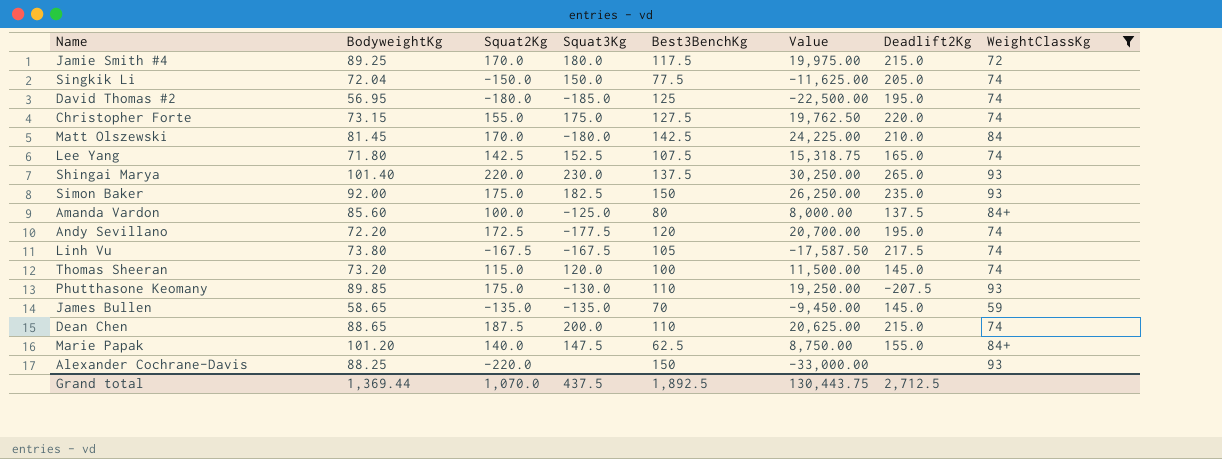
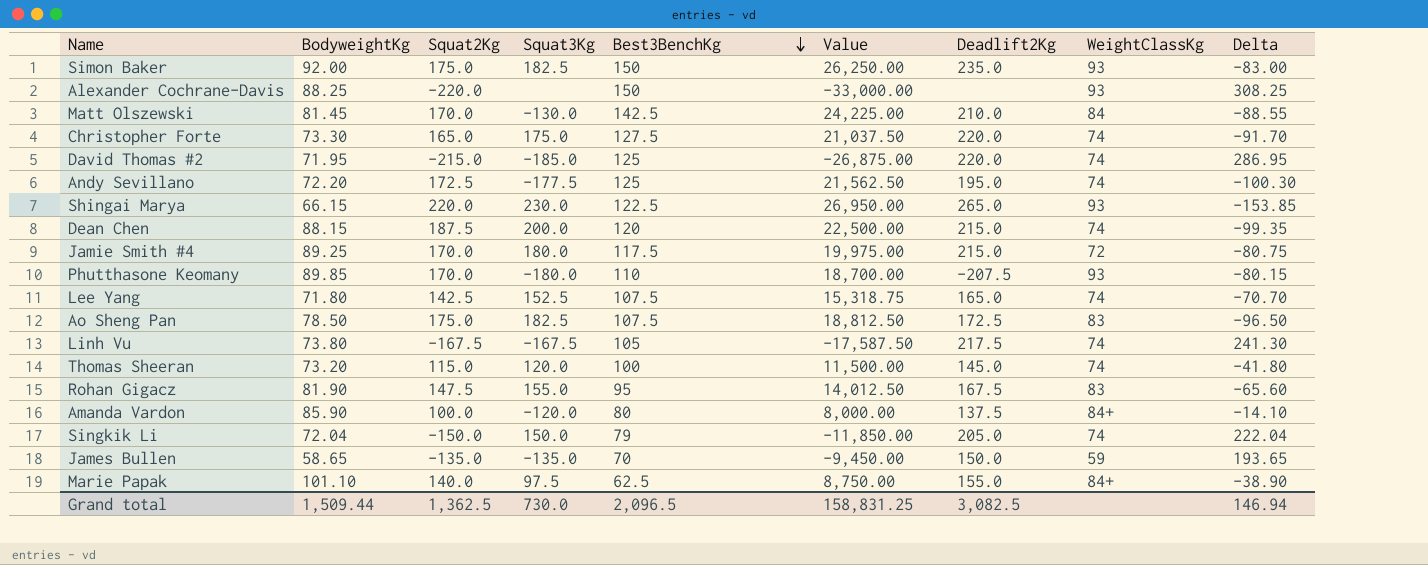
filter: WeightClassKg != 83 -> none
row order: none -> Best3BenchKg descending
column Delta | formula: none -> [BodyweightKg] - [Squat2Kg]
Matt Olszewski | Squat3Kg: -180.0 -> -130.0
Christopher Forte | BodyweightKg: 73.15 -> 73.30
Christopher Forte | Squat2Kg: 155.0 -> 165.0
Christopher Forte | Value: 19,762.50 -> 21,037.50
David Thomas #2 | BodyweightKg: 56.95 -> 71.95
David Thomas #2 | Squat2Kg: -180.0 -> -215.0
David Thomas #2 | Value: -22,500.00 -> -26,875.00
David Thomas #2 | Deadlift2Kg: 195.0 -> 220.0
Andy Sevillano | Best3BenchKg: 120 -> 125
Andy Sevillano | Value: 20,700.00 -> 21,562.50
Shingai Marya | BodyweightKg: 101.40 -> 66.15
Shingai Marya | Best3BenchKg: 137.5 -> 122.5
Shingai Marya | Value: 30,250.00 -> 26,950.00
Dean Chen | BodyweightKg: 88.65 -> 88.15
Dean Chen | Best3BenchKg: 110 -> 120
Dean Chen | Value: 20,625.00 -> 22,500.00
Phutthasone Keomany | Squat2Kg: 175.0 -> 170.0
Phutthasone Keomany | Squat3Kg: -130.0 -> -180.0
Phutthasone Keomany | Value: 19,250.00 -> 18,700.00
Amanda Vardon | BodyweightKg: 85.60 -> 85.90
Amanda Vardon | Squat3Kg: -125.0 -> -120.0
Singkik Li | Best3BenchKg: 77.5 -> 79
Singkik Li | Value: -11,625.00 -> -11,850.00
James Bullen | Deadlift2Kg: 145.0 -> 150.0
Marie Papak | BodyweightKg: 101.20 -> 101.10
Marie Papak | Squat3Kg: 147.5 -> 97.5
Grand total | BodyweightKg: 1,369.44 -> 1,509.44
Grand total | Squat2Kg: 1,070.0 -> 1,362.5
Grand total | Squat3Kg: 437.5 -> 730.0
Grand total | Best3BenchKg: 1,892.5 -> 2,096.5
Grand total | Value: 130,443.75 -> 158,831.25
Grand total | Deadlift2Kg: 2,712.5 -> 3,082.5

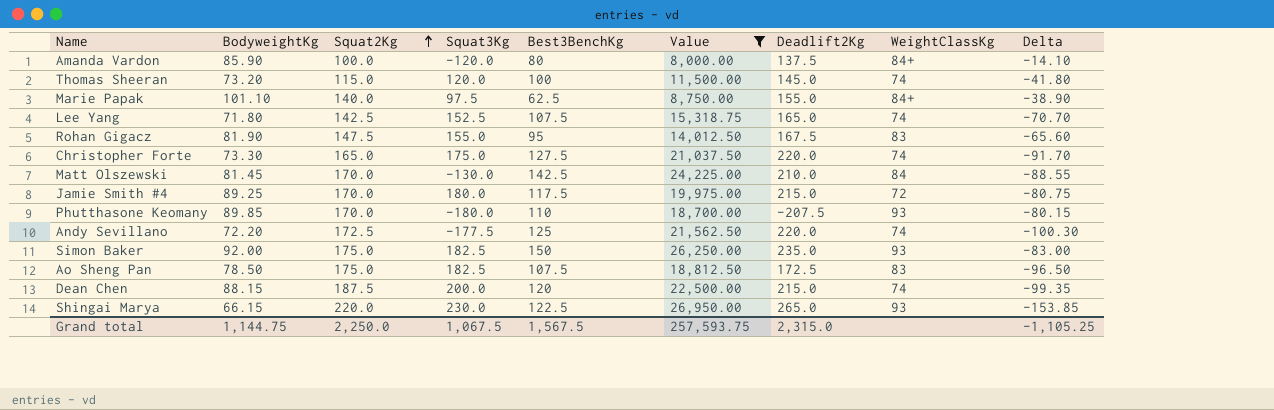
filter: none -> Value >= 8,000.00
row order: Best3BenchKg descending -> Squat2Kg ascending
Andy Sevillano | Deadlift2Kg: 195.0 -> 220.0
Grand total | BodyweightKg: 1,509.44 -> 1,144.75
Grand total | Squat2Kg: 1,362.5 -> 2,250.0
Grand total | Squat3Kg: 730.0 -> 1,067.5
Grand total | Best3BenchKg: 2,096.5 -> 1,567.5
Grand total | Value: 158,831.25 -> 257,593.75
Grand total | Deadlift2Kg: 3,082.5 -> 2,315.0
Grand total | Delta: 146.94 -> -1,105.25

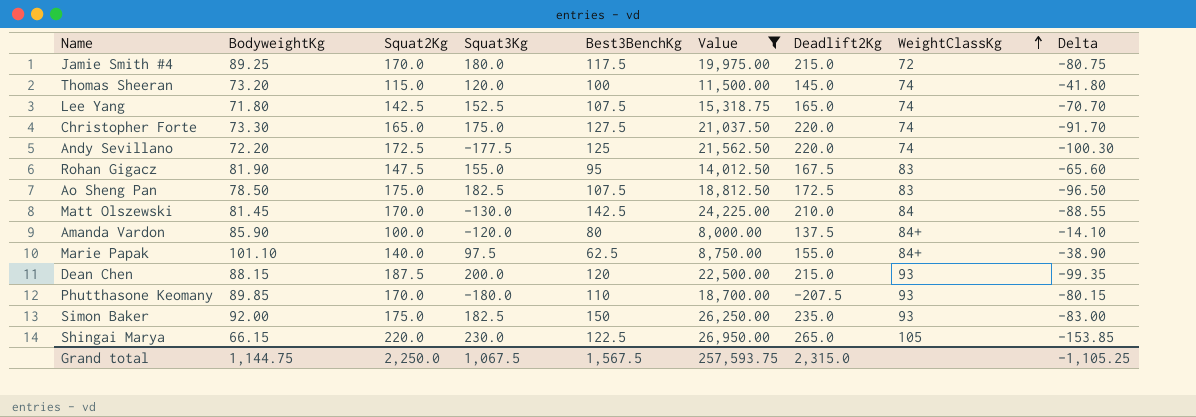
row order: Squat2Kg ascending -> WeightClassKg ascending
Dean Chen | WeightClassKg: 74 -> 93
Shingai Marya | WeightClassKg: 93 -> 105

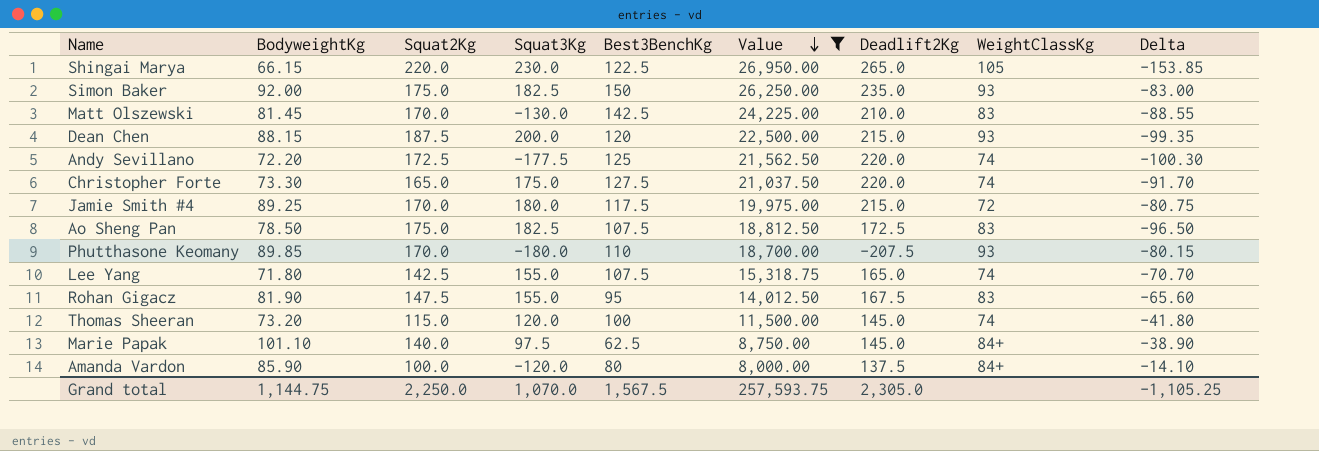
row order: WeightClassKg ascending -> Value descending
Matt Olszewski | WeightClassKg: 84 -> 83
Lee Yang | Squat3Kg: 152.5 -> 155.0
Marie Papak | Deadlift2Kg: 155.0 -> 145.0
Grand total | Squat3Kg: 1,067.5 -> 1,070.0
Grand total | Deadlift2Kg: 2,315.0 -> 2,305.0

